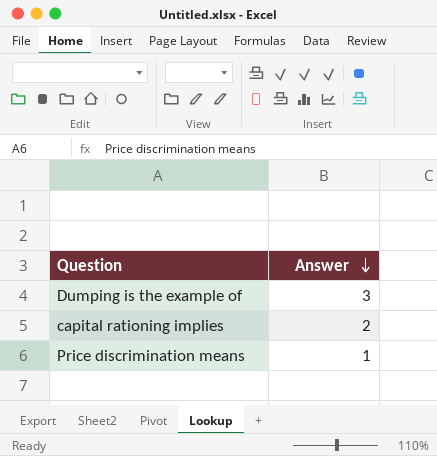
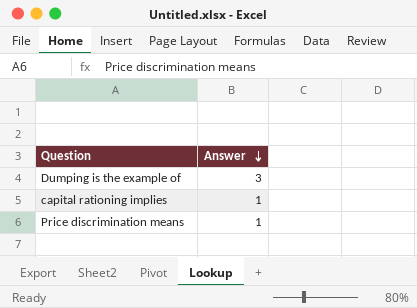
capital rationing implies | Answer: 2 -> 1

